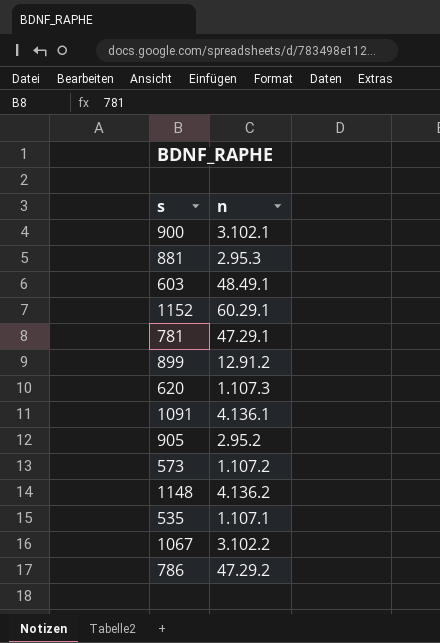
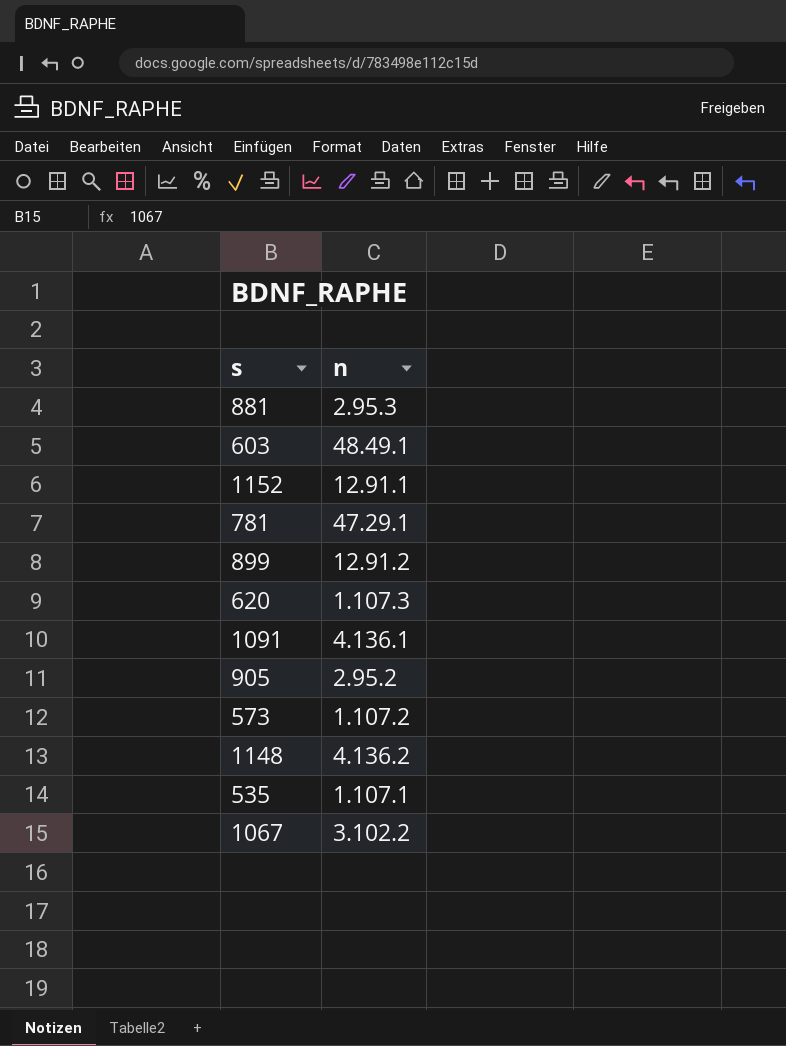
row 900: 3.102.1 -> none
row 786: 47.29.2 -> none
1152 | n: 60.29.1 -> 12.91.1

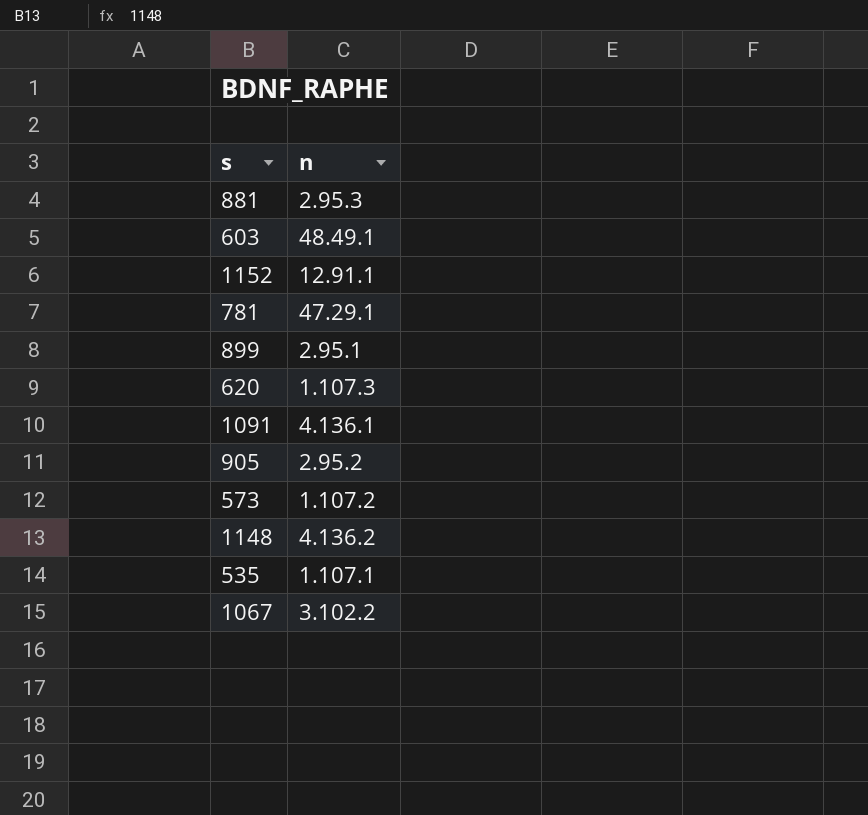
899 | n: 12.91.2 -> 2.95.1

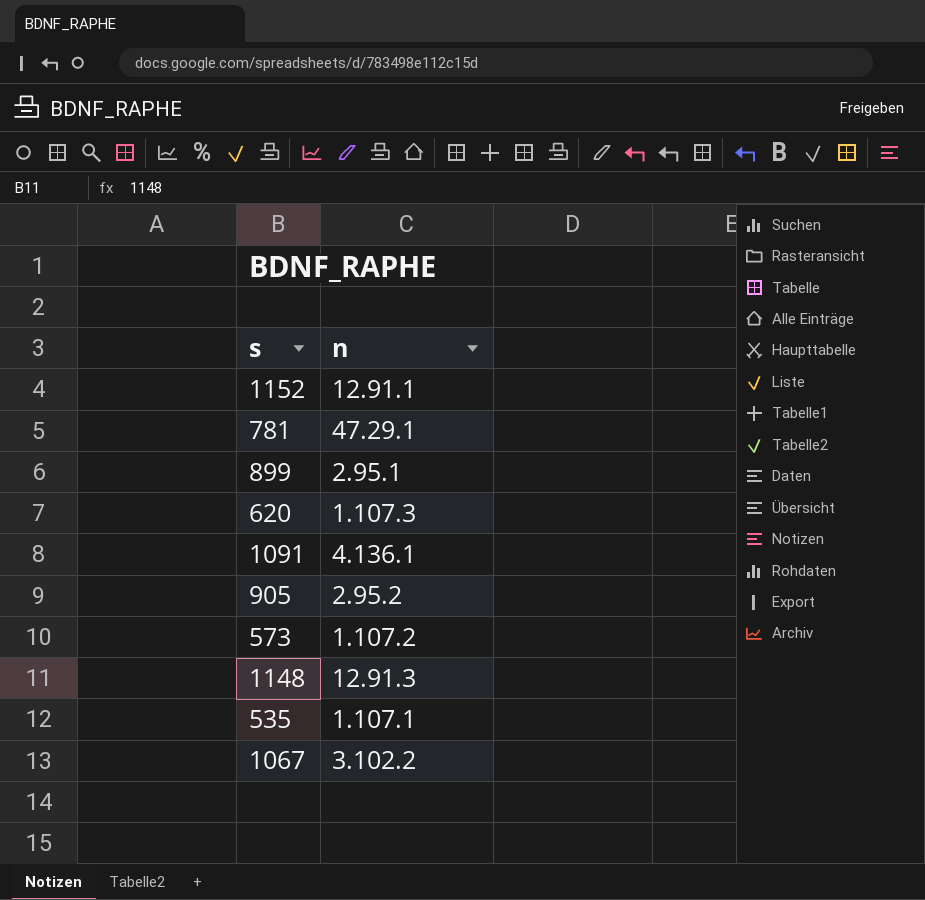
row 881: 2.95.3 -> none
row 603: 48.49.1 -> none
1148 | n: 4.136.2 -> 12.91.3

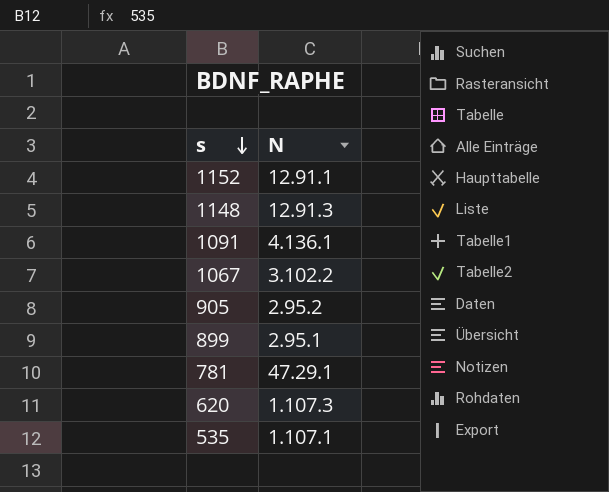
row order: none -> s descending
column name: n -> N
row 573: 1.107.2 -> none

